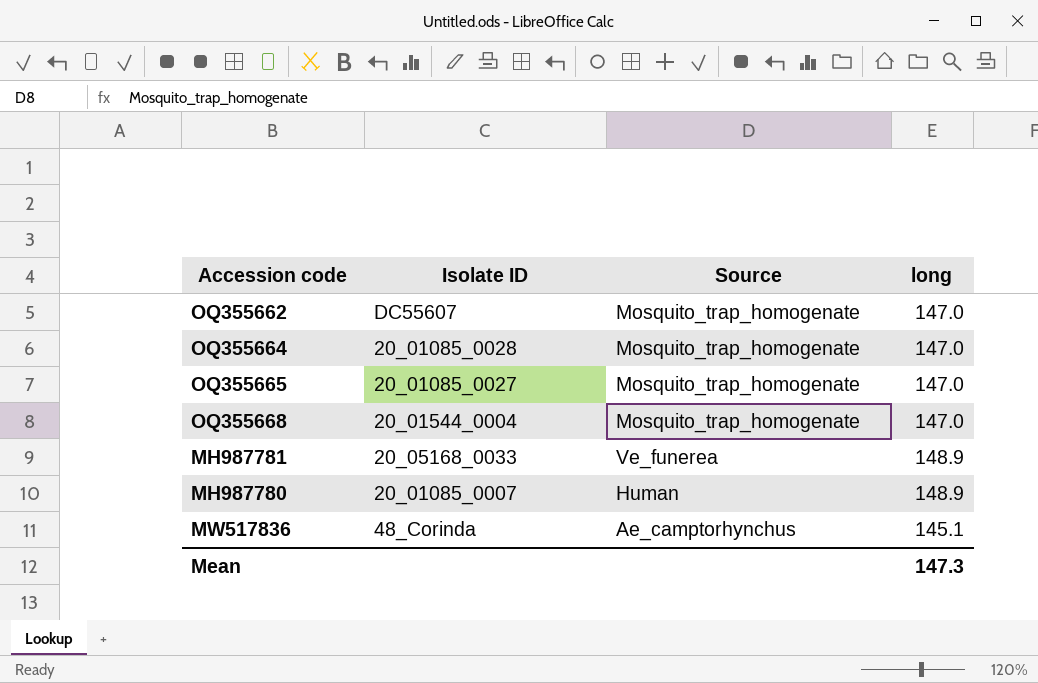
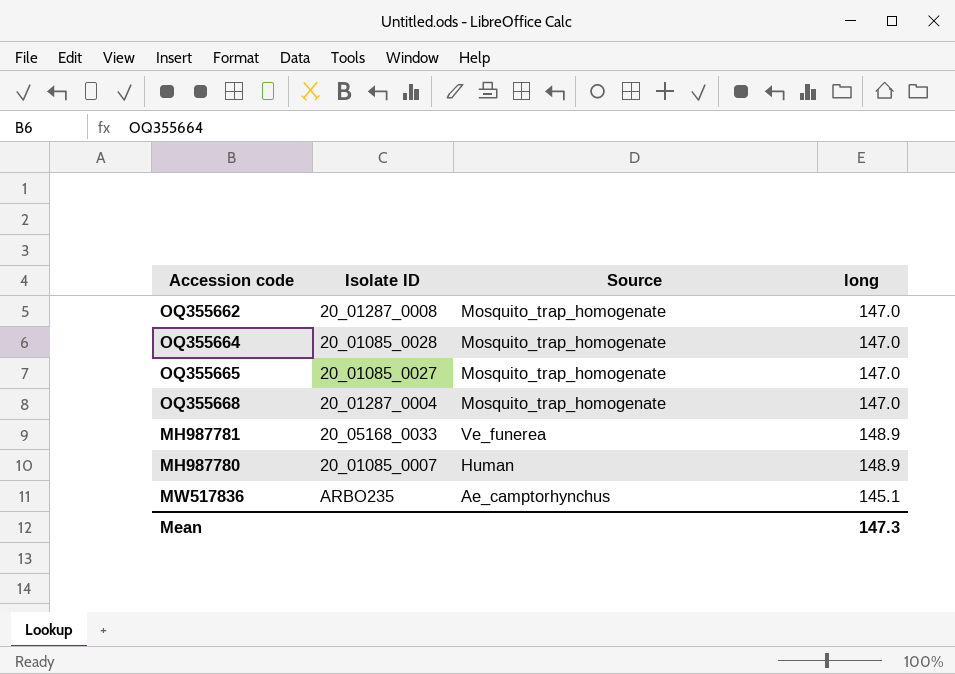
OQ355662 | Isolate ID: DC55607 -> 20_01287_0008
OQ355668 | Isolate ID: 20_01544_0004 -> 20_01287_0004
MW517836 | Isolate ID: 48_Corinda -> ARBO235

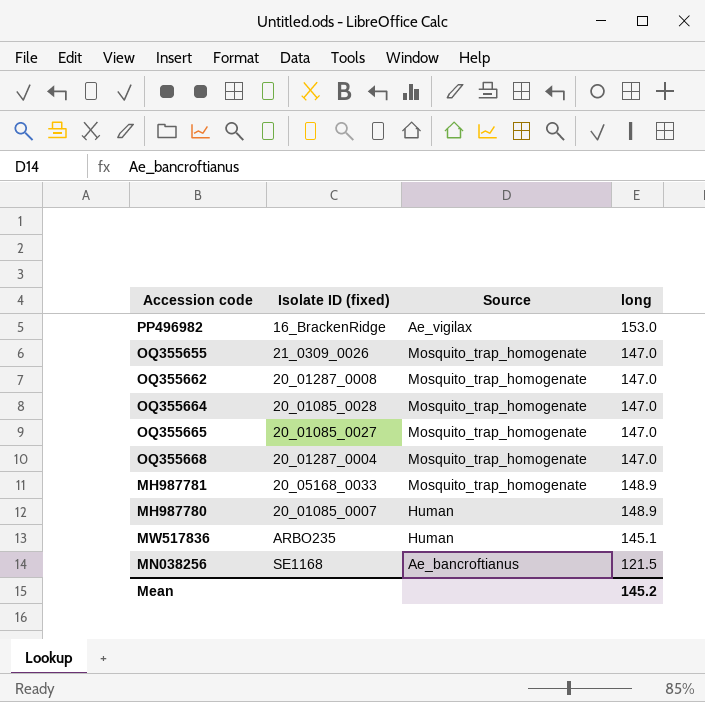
column name: Isolate ID -> Isolate ID (fixed)
row PP496982: none -> 16_BrackenRidge | Ae_vigilax | 153.0
row OQ355655: none -> 21_0309_0026 | Mosquito_trap_homogenate | 147.0
MH987781 | Source: Ve_funerea -> Mosquito_trap_homogenate
MW517836 | Source: Ae_camptorhynchus -> Human
row MN038256: none -> SE1168 | Ae_bancroftianus | 121.5
Mean | long: 147.3 -> 145.2

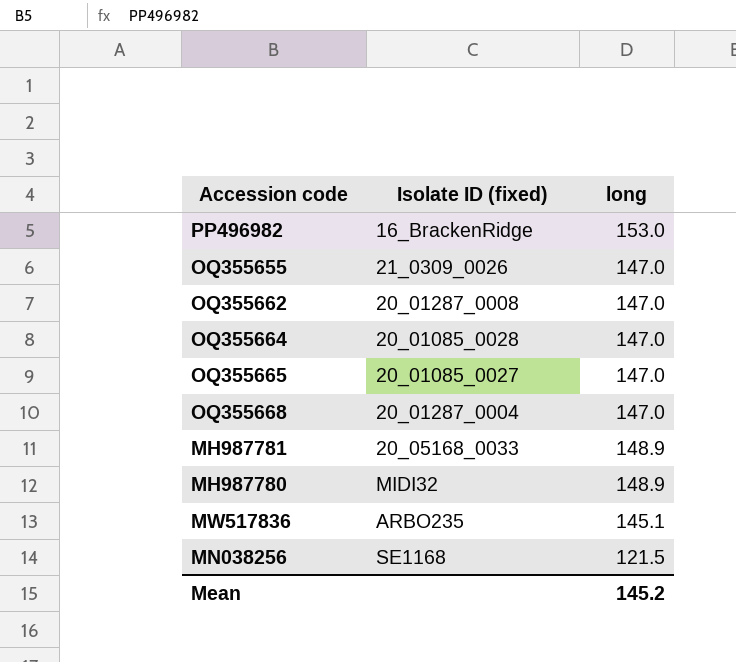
column Source | position: 3 -> none
MH987780 | Isolate ID (fixed): 20_01085_0007 -> MIDI32

